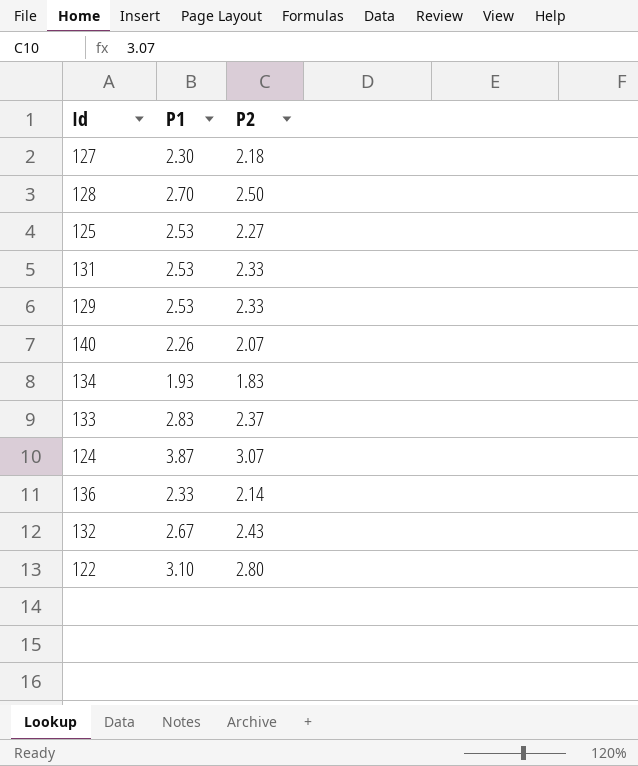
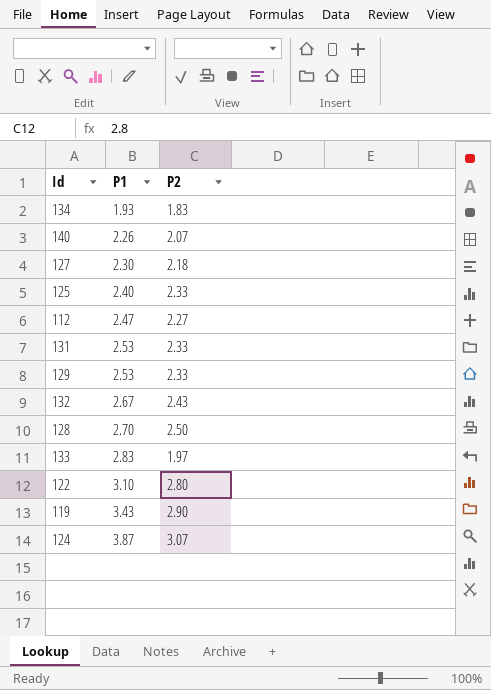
row order: none -> P1 ascending
row 136: 2.33 | 2.14 -> none
125 | P1: 2.53 -> 2.40
125 | P2: 2.27 -> 2.33
row 112: none -> 2.47 | 2.27
133 | P2: 2.37 -> 1.97
row 119: none -> 3.43 | 2.90

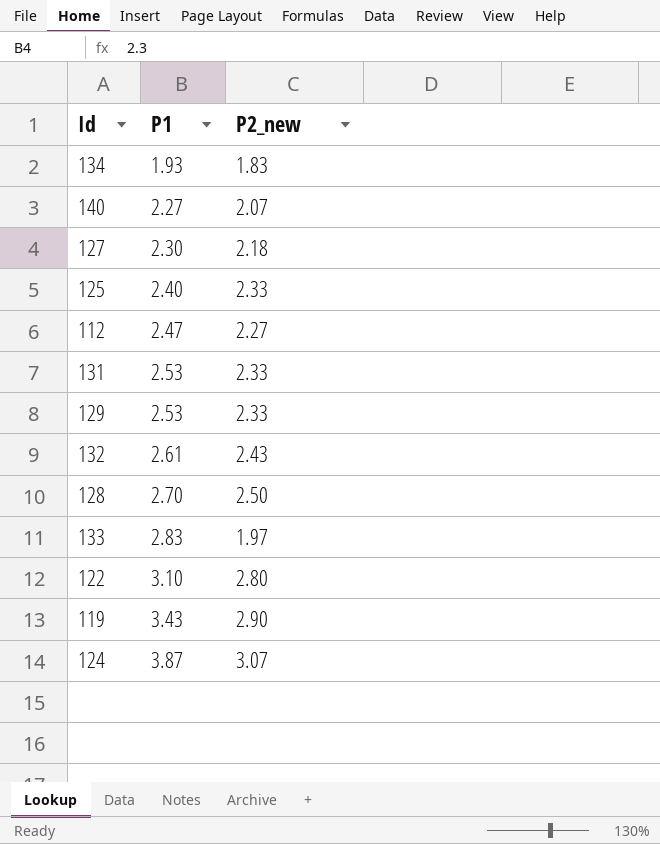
column name: P2 -> P2_new
140 | P1: 2.26 -> 2.27
132 | P1: 2.67 -> 2.61

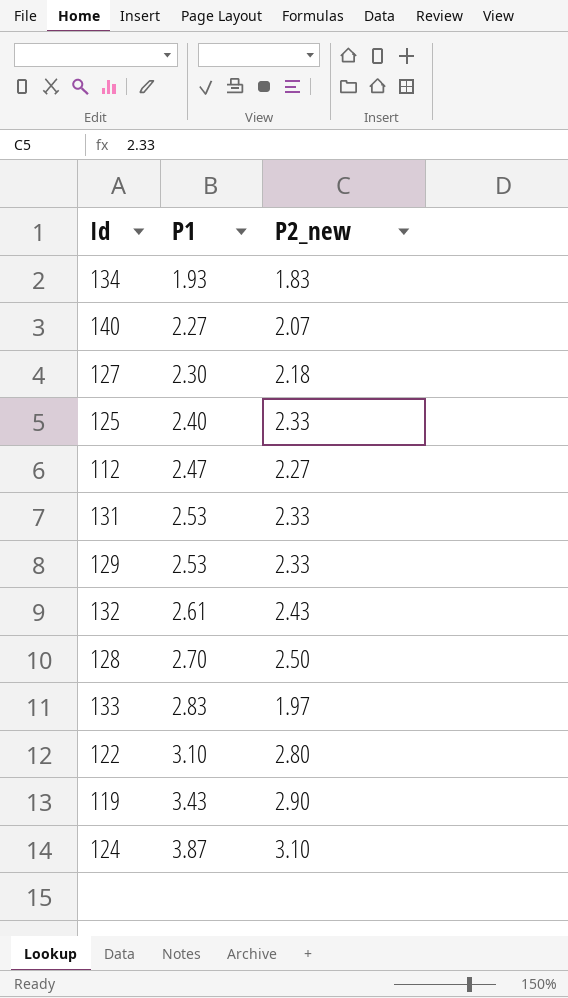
124 | P2_new: 3.07 -> 3.10

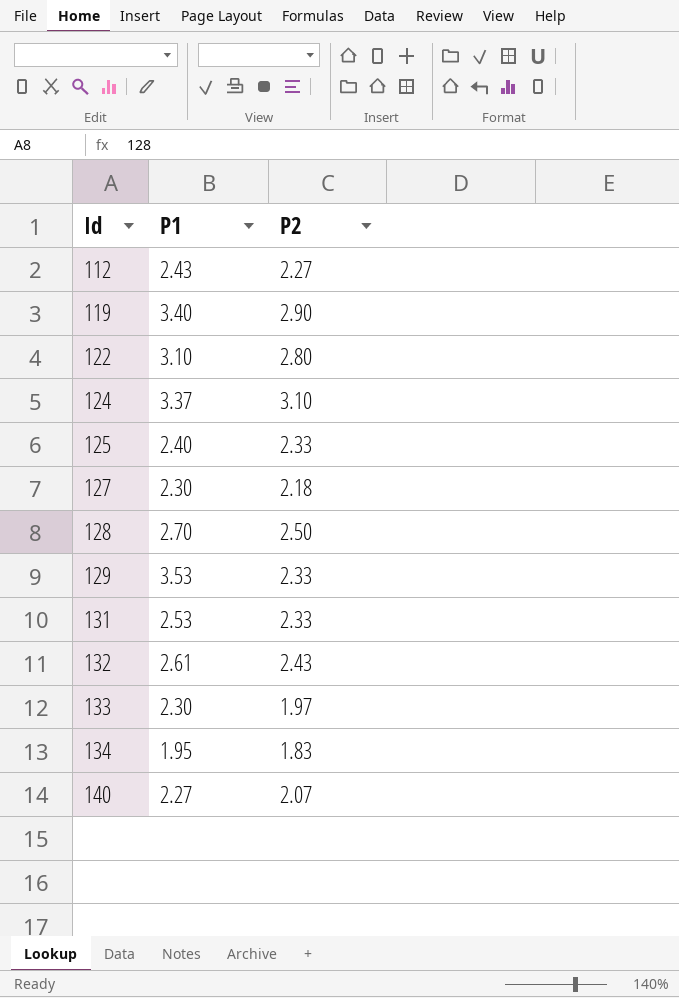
row order: P1 ascending -> Id ascending
column name: P2_new -> P2
112 | P1: 2.47 -> 2.43
119 | P1: 3.43 -> 3.40
124 | P1: 3.87 -> 3.37
129 | P1: 2.53 -> 3.53
133 | P1: 2.83 -> 2.30
134 | P1: 1.93 -> 1.95

